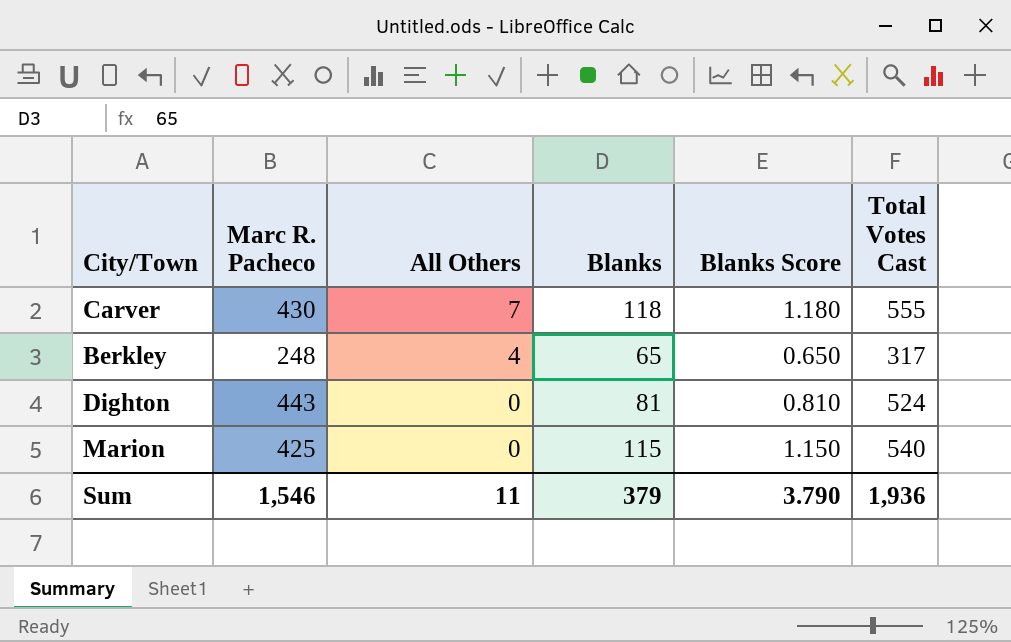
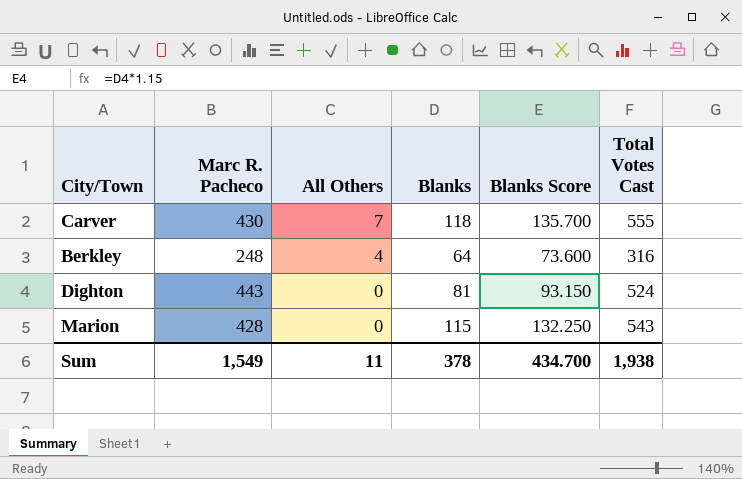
column Blanks Score | formula: [Blanks] * 0.01 -> [Blanks] * 1.15
Berkley | Blanks: 65 -> 64
Berkley | Total Votes Cast: 317 -> 316
Marion | Marc R. Pacheco: 425 -> 428
Marion | Total Votes Cast: 540 -> 543
Sum | Marc R. Pacheco: 1,546 -> 1,549
Sum | Blanks: 379 -> 378
Sum | Blanks Score: 3.790 -> 434.700
Sum | Total Votes Cast: 1,936 -> 1,938

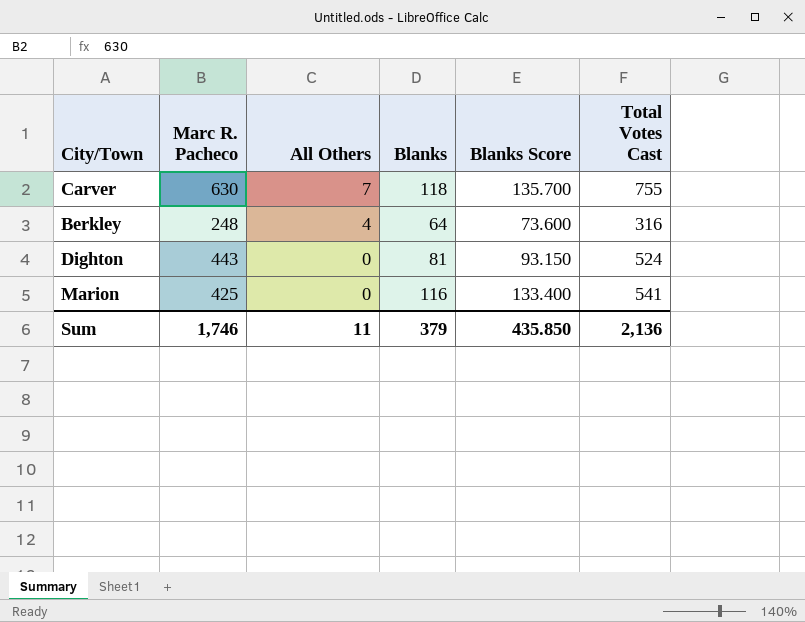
Carver | Marc R. Pacheco: 430 -> 630
Carver | Total Votes Cast: 555 -> 755
Marion | Marc R. Pacheco: 428 -> 425
Marion | Blanks: 115 -> 116
Marion | Blanks Score: 132.250 -> 133.400
Marion | Total Votes Cast: 543 -> 541
Sum | Marc R. Pacheco: 1,549 -> 1,746
Sum | Blanks: 378 -> 379
Sum | Blanks Score: 434.700 -> 435.850
Sum | Total Votes Cast: 1,938 -> 2,136

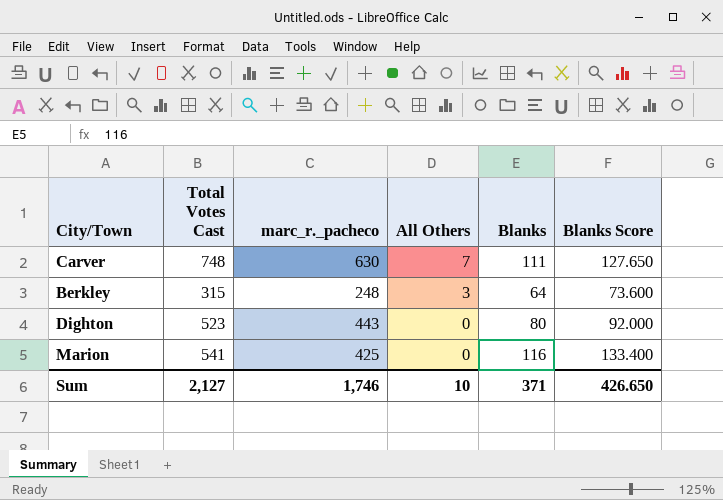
column Total Votes Cast | position: 6 -> 2
column name: Marc R. Pacheco -> marc_r._pacheco
Carver | Total Votes Cast: 755 -> 748
Carver | Blanks: 118 -> 111
Carver | Blanks Score: 135.700 -> 127.650
Berkley | Total Votes Cast: 316 -> 315
Berkley | All Others: 4 -> 3
Dighton | Total Votes Cast: 524 -> 523
Dighton | Blanks: 81 -> 80
Dighton | Blanks Score: 93.150 -> 92.000
Sum | Total Votes Cast: 2,136 -> 2,127
Sum | All Others: 11 -> 10
Sum | Blanks: 379 -> 371
Sum | Blanks Score: 435.850 -> 426.650

